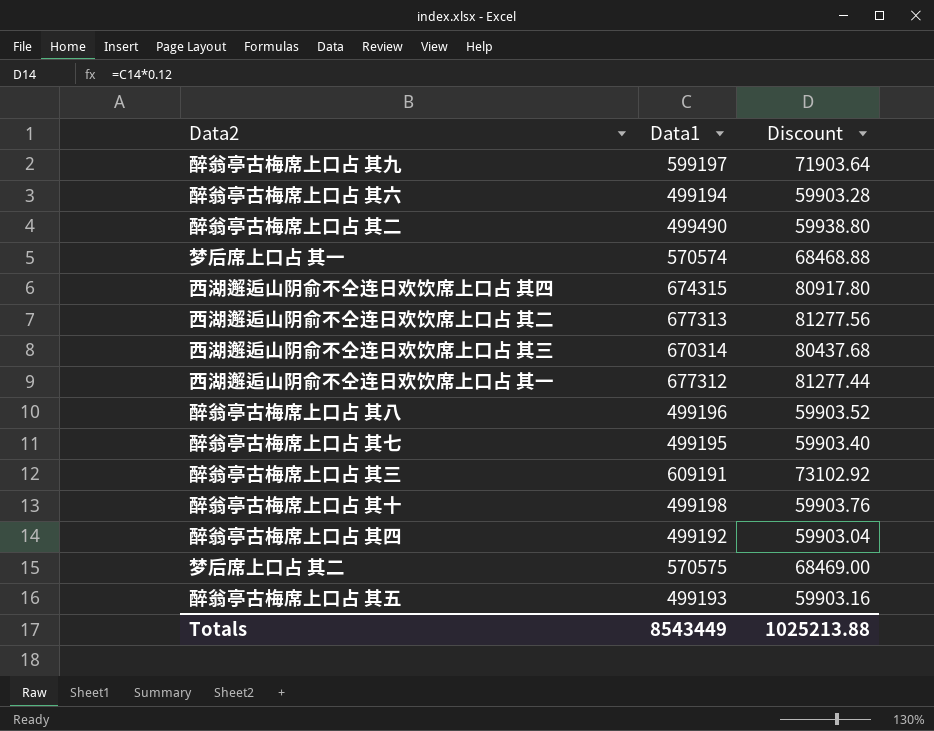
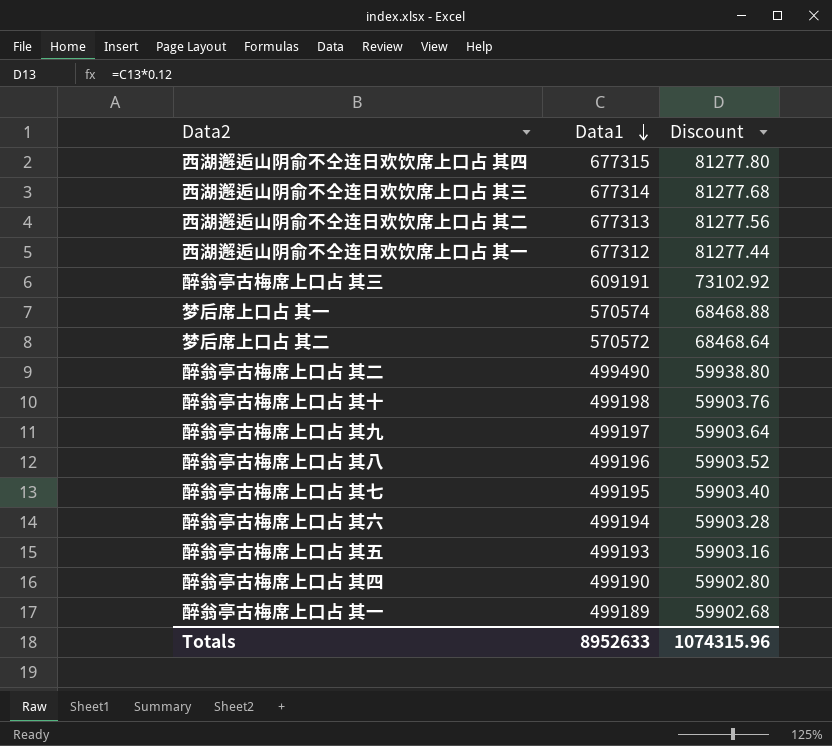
row order: none -> Data1 descending
西湖邂逅山阴俞不仝连日欢饮席上口占 其四 | Data1: 674315 -> 677315
西湖邂逅山阴俞不仝连日欢饮席上口占 其四 | Discount: 80917.80 -> 81277.80
西湖邂逅山阴俞不仝连日欢饮席上口占 其三 | Data1: 670314 -> 677314
西湖邂逅山阴俞不仝连日欢饮席上口占 其三 | Discount: 80437.68 -> 81277.68
梦后席上口占 其二 | Data1: 570575 -> 570572
梦后席上口占 其二 | Discount: 68469.00 -> 68468.64
醉翁亭古梅席上口占 其九 | Data1: 599197 -> 499197
醉翁亭古梅席上口占 其九 | Discount: 71903.64 -> 59903.64
醉翁亭古梅席上口占 其四 | Data1: 499192 -> 499190
醉翁亭古梅席上口占 其四 | Discount: 59903.04 -> 59902.80
row 醉翁亭古梅席上口占 其一: none -> 499189 | 59902.68
Totals | Data1: 8543449 -> 8952633
Totals | Discount: 1025213.88 -> 1074315.96

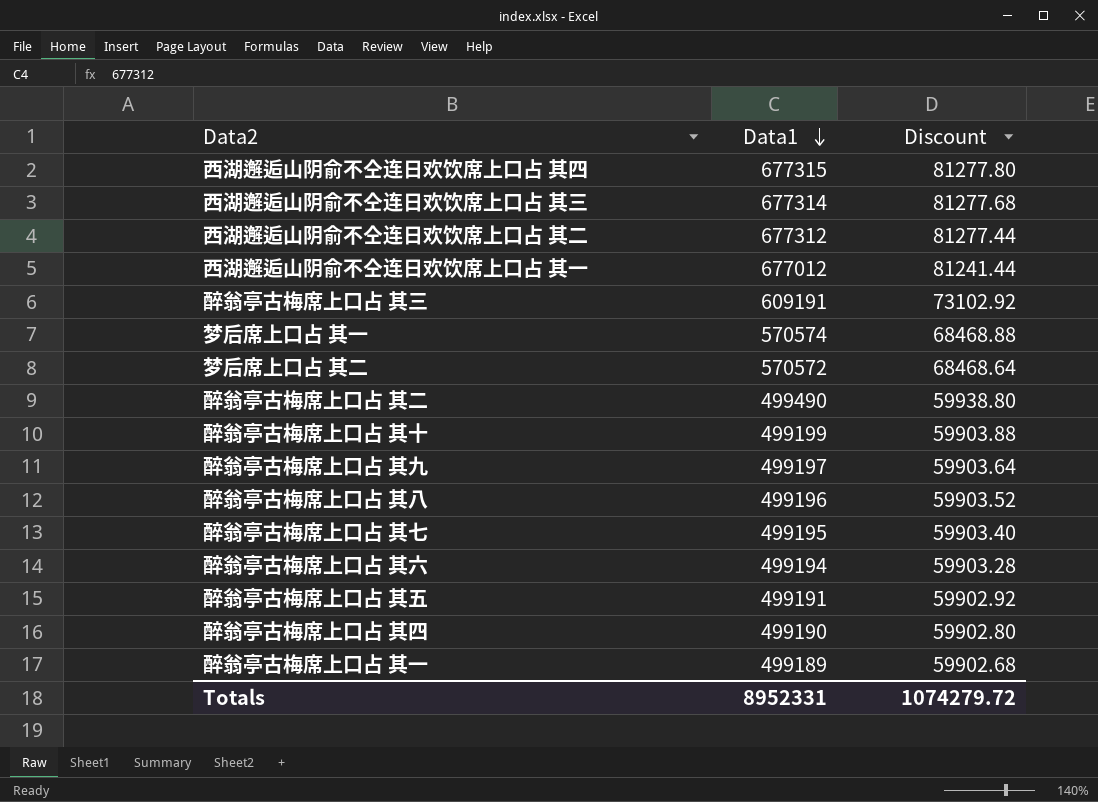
西湖邂逅山阴俞不仝连日欢饮席上口占 其二 | Data1: 677313 -> 677312
西湖邂逅山阴俞不仝连日欢饮席上口占 其二 | Discount: 81277.56 -> 81277.44
西湖邂逅山阴俞不仝连日欢饮席上口占 其一 | Data1: 677312 -> 677012
西湖邂逅山阴俞不仝连日欢饮席上口占 其一 | Discount: 81277.44 -> 81241.44
醉翁亭古梅席上口占 其十 | Data1: 499198 -> 499199
醉翁亭古梅席上口占 其十 | Discount: 59903.76 -> 59903.88
醉翁亭古梅席上口占 其五 | Data1: 499193 -> 499191
醉翁亭古梅席上口占 其五 | Discount: 59903.16 -> 59902.92
Totals | Data1: 8952633 -> 8952331
Totals | Discount: 1074315.96 -> 1074279.72

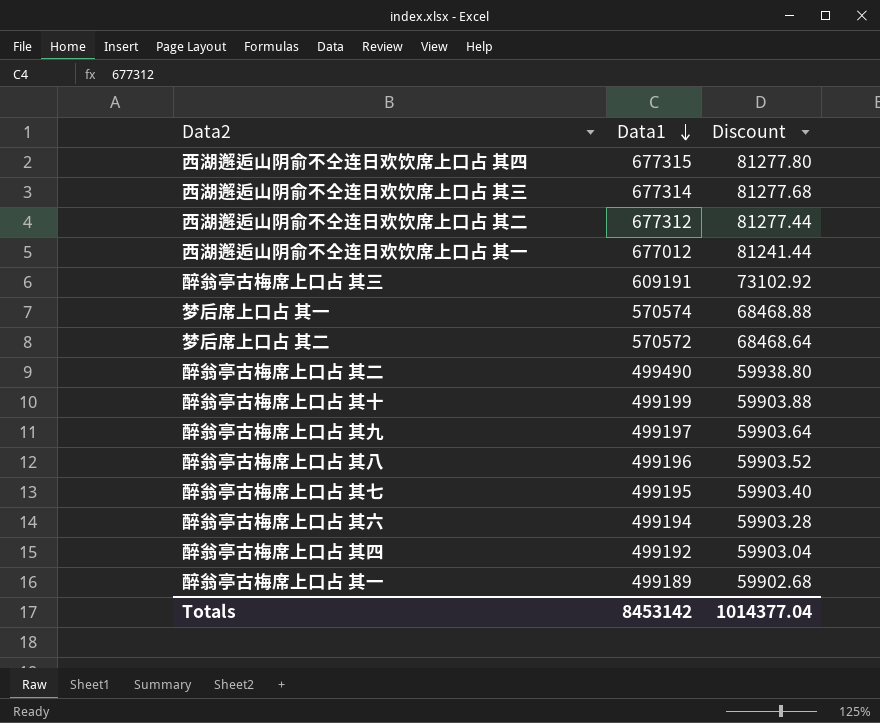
row 醉翁亭古梅席上口占 其五: 499191 | 59902.92 -> none
醉翁亭古梅席上口占 其四 | Data1: 499190 -> 499192
醉翁亭古梅席上口占 其四 | Discount: 59902.80 -> 59903.04
Totals | Data1: 8952331 -> 8453142
Totals | Discount: 1074279.72 -> 1014377.04

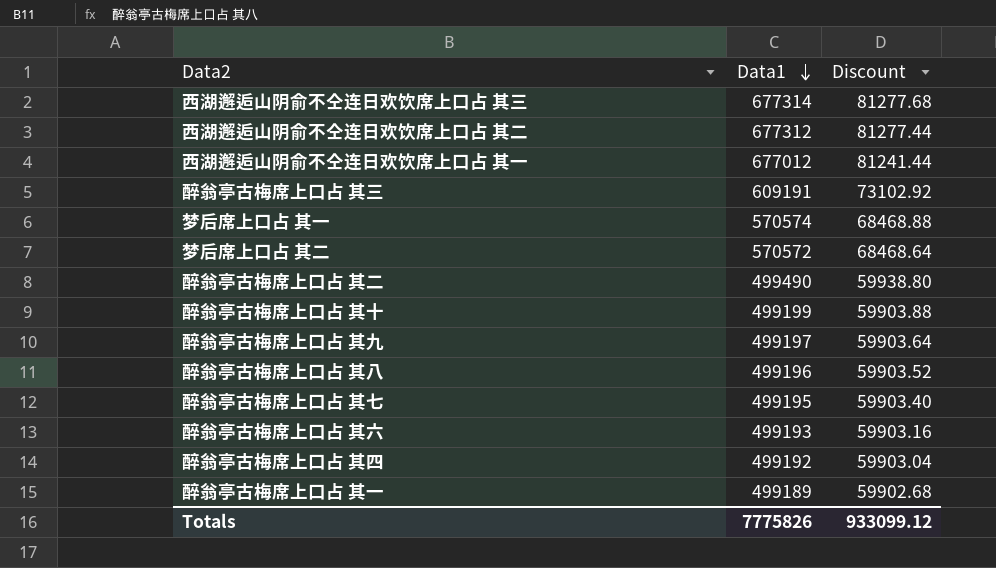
row 西湖邂逅山阴俞不仝连日欢饮席上口占 其四: 677315 | 81277.80 -> none
醉翁亭古梅席上口占 其六 | Data1: 499194 -> 499193
醉翁亭古梅席上口占 其六 | Discount: 59903.28 -> 59903.16
Totals | Data1: 8453142 -> 7775826
Totals | Discount: 1014377.04 -> 933099.12

